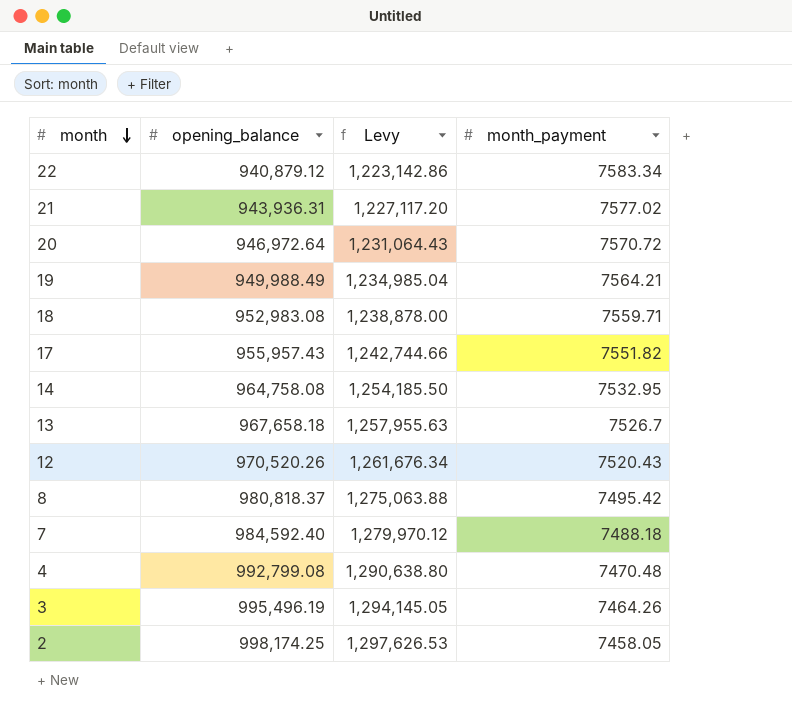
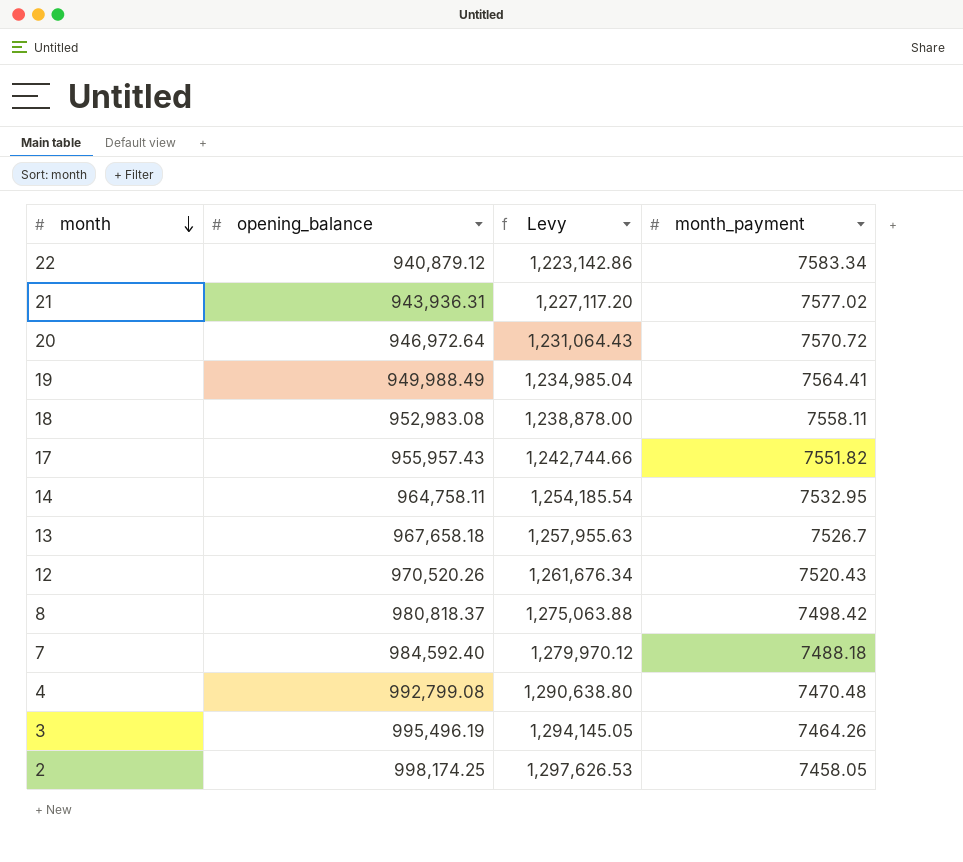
19 | month_payment: 7564.21 -> 7564.41
18 | month_payment: 7559.71 -> 7558.11
14 | opening_balance: 964,758.08 -> 964,758.11
14 | Levy: 1,254,185.50 -> 1,254,185.54
8 | month_payment: 7495.42 -> 7498.42

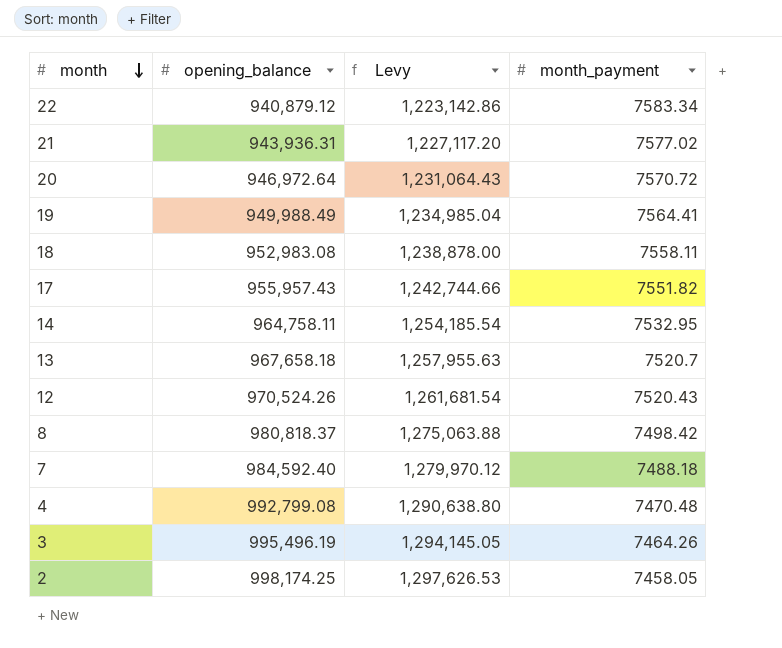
13 | month_payment: 7526.7 -> 7520.7
12 | opening_balance: 970,520.26 -> 970,524.26
12 | Levy: 1,261,676.34 -> 1,261,681.54

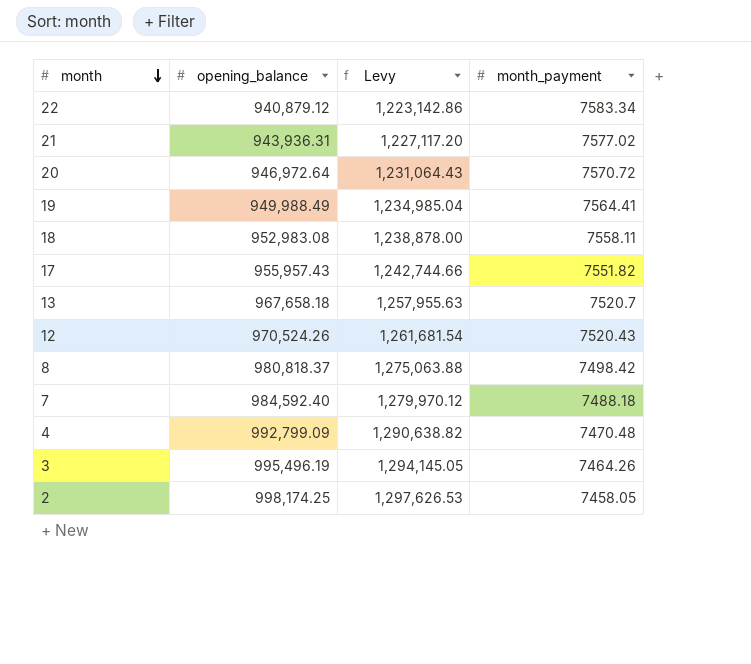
row 14: 964,758.11 | 1,254,185.54 | 7532.95 -> none
4 | opening_balance: 992,799.08 -> 992,799.09
4 | Levy: 1,290,638.80 -> 1,290,638.82

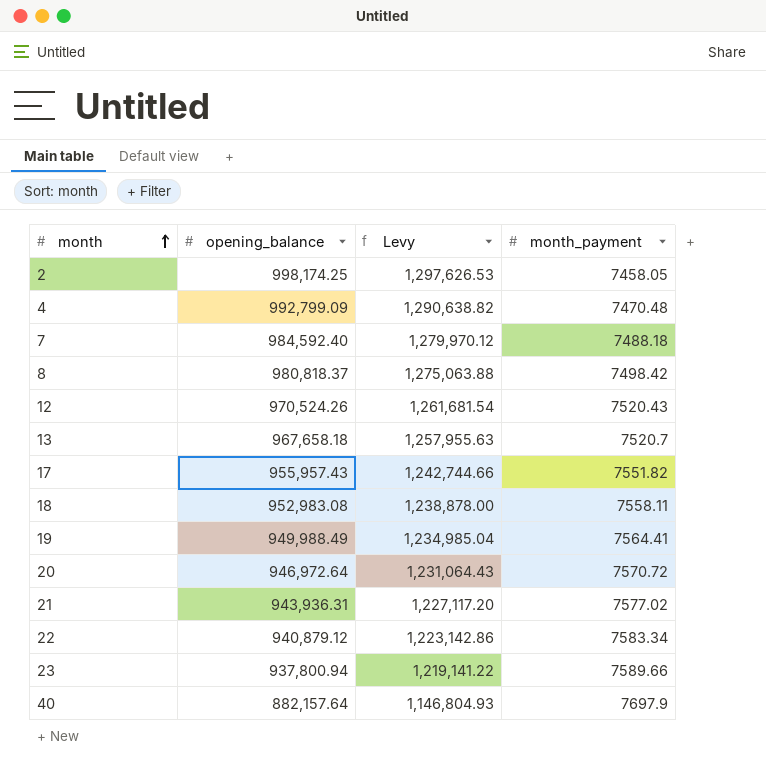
row order: month descending -> month ascending
row 3: 995,496.19 | 1,294,145.05 | 7464.26 -> none
row 23: none -> 937,800.94 | 1,219,141.22 | 7589.66
row 40: none -> 882,157.64 | 1,146,804.93 | 7697.9

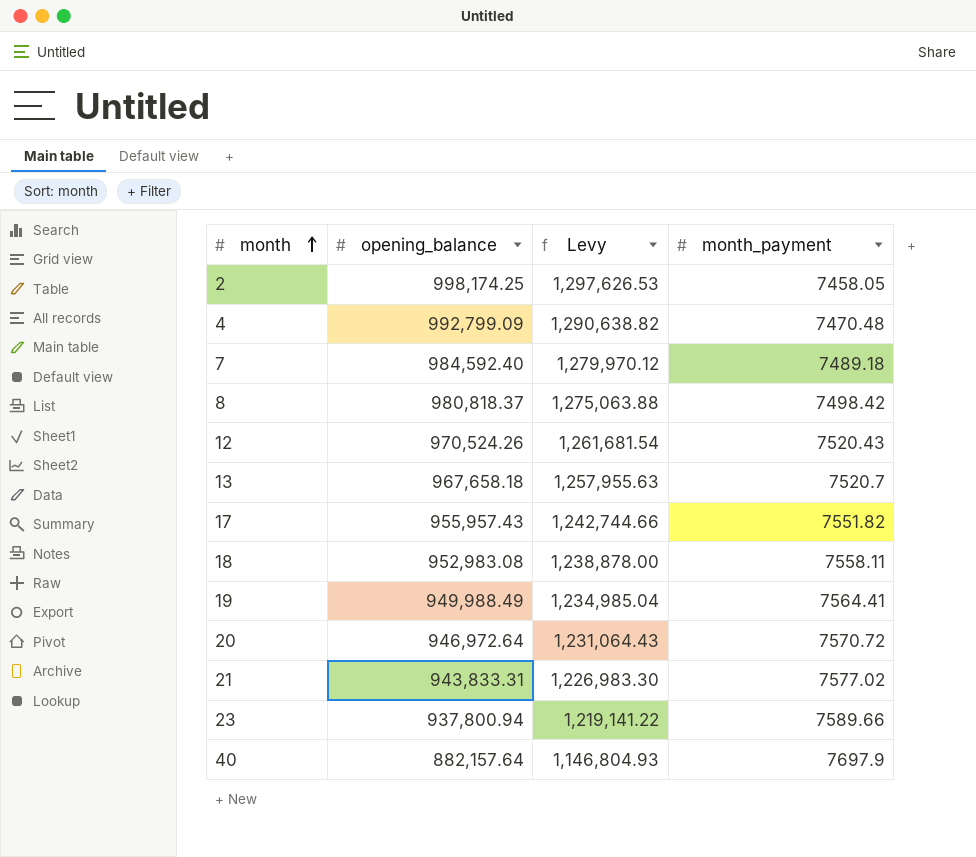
row 22: 940,879.12 | 1,223,142.86 | 7583.34 -> none
7 | month_payment: 7488.18 -> 7489.18
21 | opening_balance: 943,936.31 -> 943,833.31
21 | Levy: 1,227,117.20 -> 1,226,983.30

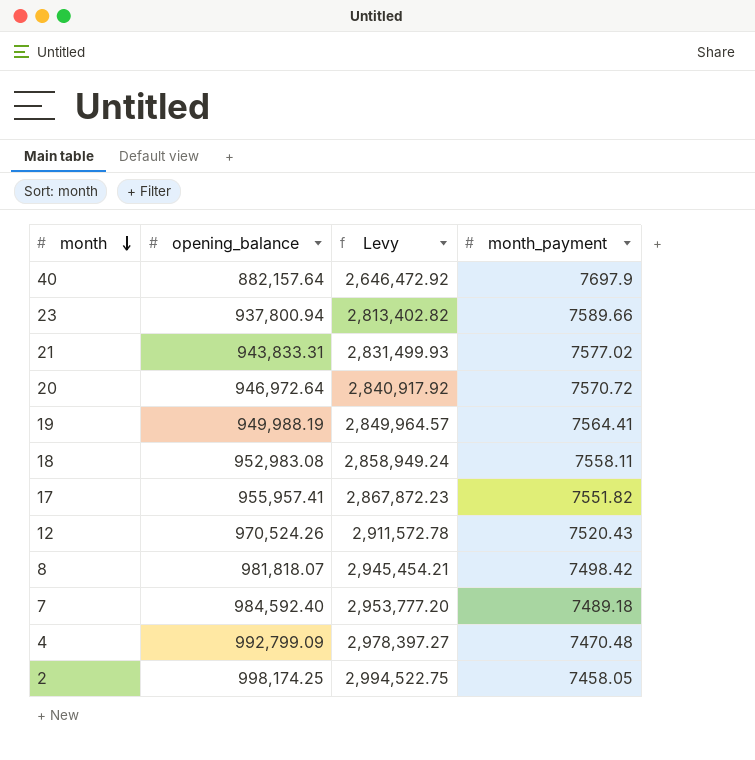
row order: month ascending -> month descending
column Levy | formula: [opening_balance] * 1.3 -> [opening_balance] * 3
row 13: 967,658.18 | 1,257,955.63 | 7520.7 -> none
19 | opening_balance: 949,988.49 -> 949,988.19
17 | opening_balance: 955,957.43 -> 955,957.41
8 | opening_balance: 980,818.37 -> 981,818.07

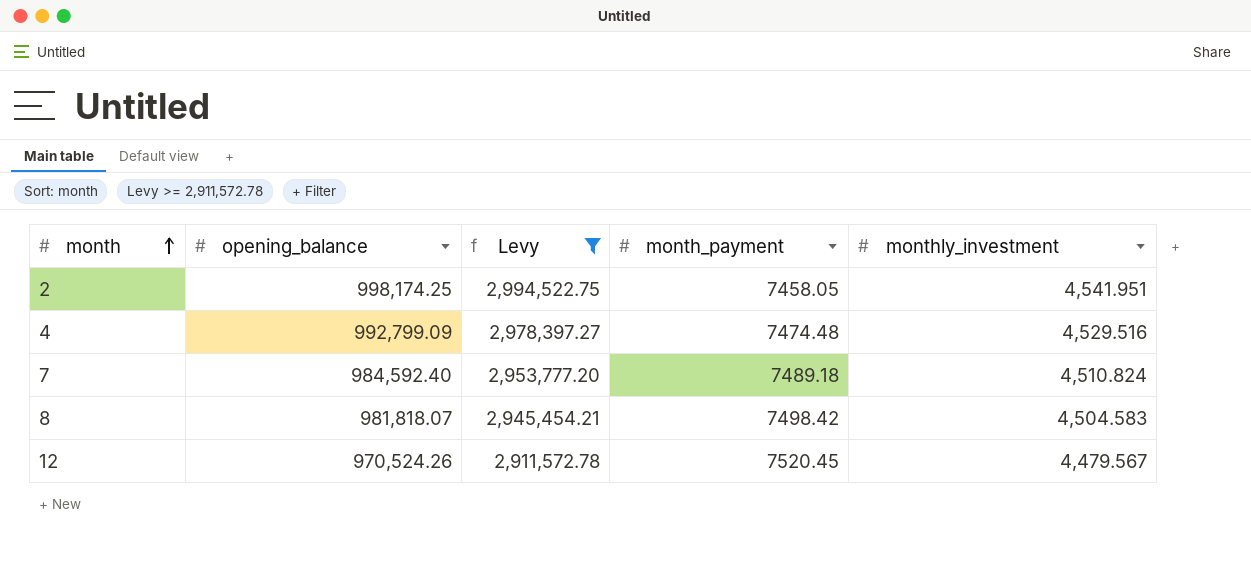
filter: none -> Levy >= 2,911,572.78
row order: month descending -> month ascending
column monthly_investment | position: none -> 5
4 | month_payment: 7470.48 -> 7474.48
12 | month_payment: 7520.43 -> 7520.45

